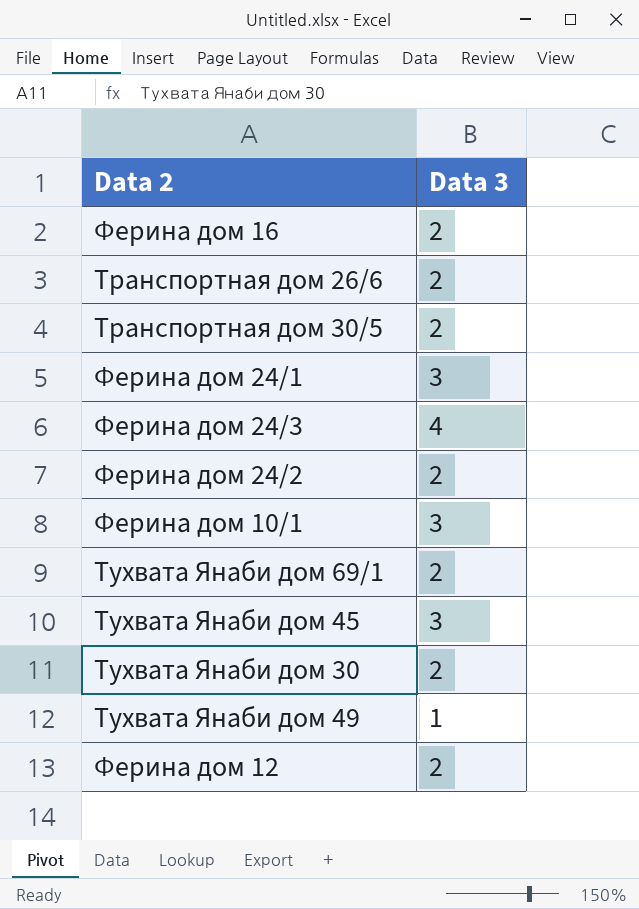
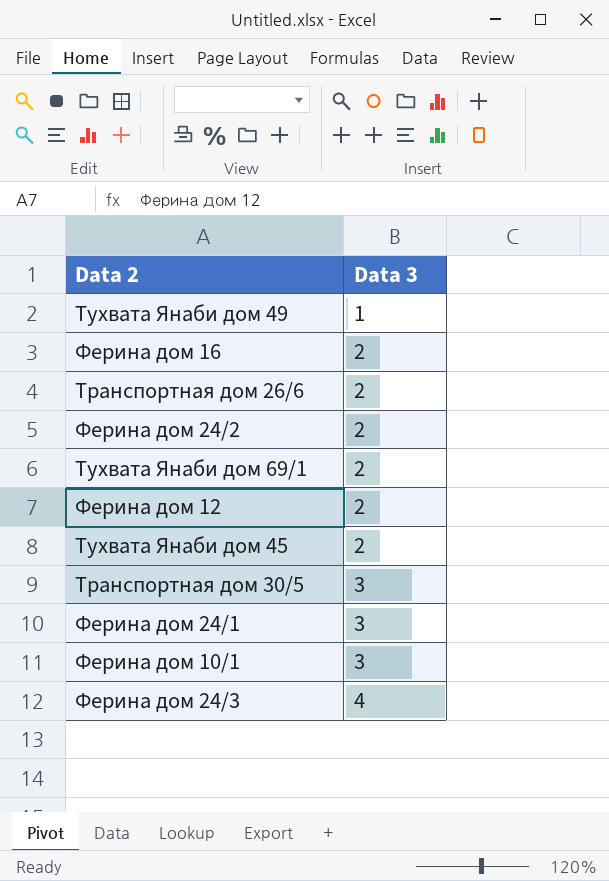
row order: none -> Data 3 ascending
row Тухвата Янаби дом 30: 2 -> none
Тухвата Янаби дом 45 | Data 3: 3 -> 2
Транспортная дом 30/5 | Data 3: 2 -> 3

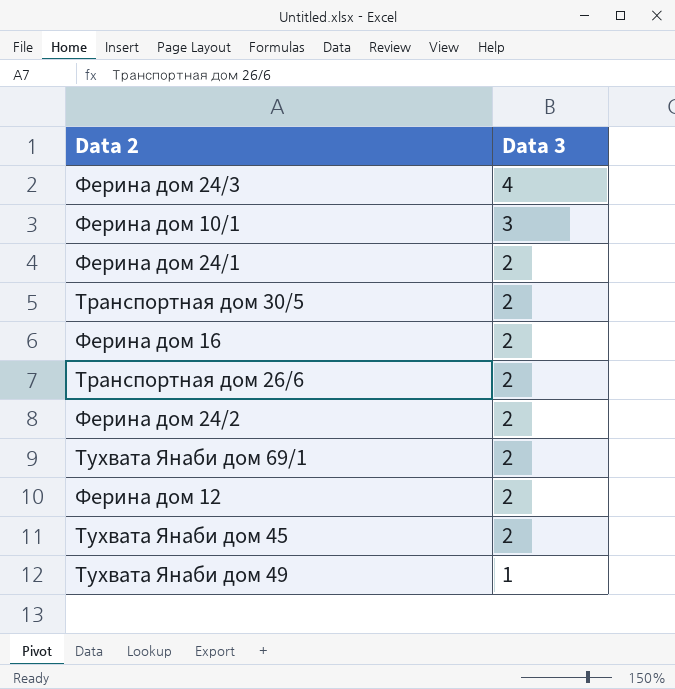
row order: Data 3 ascending -> Data 3 descending
Ферина дом 24/1 | Data 3: 3 -> 2
Транспортная дом 30/5 | Data 3: 3 -> 2

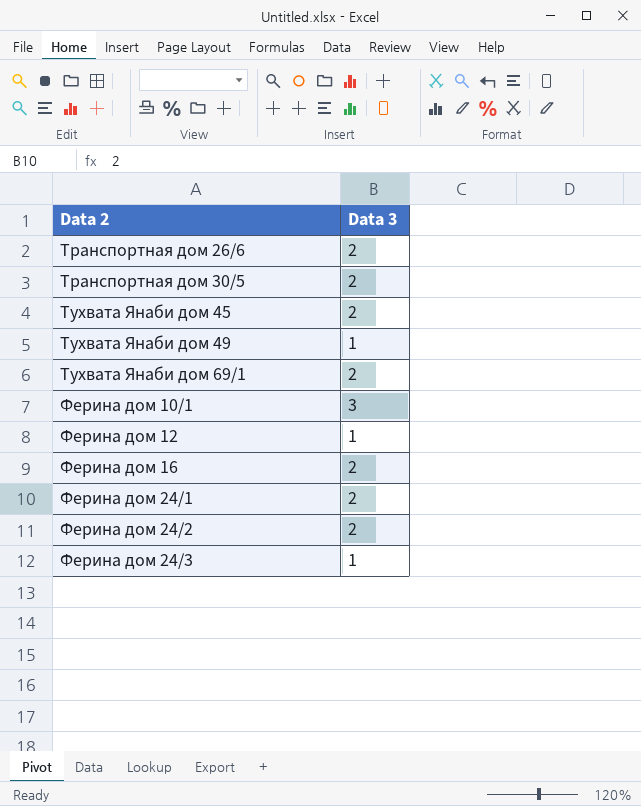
row order: Data 3 descending -> Data 2 ascending
Ферина дом 12 | Data 3: 2 -> 1
Ферина дом 24/3 | Data 3: 4 -> 1

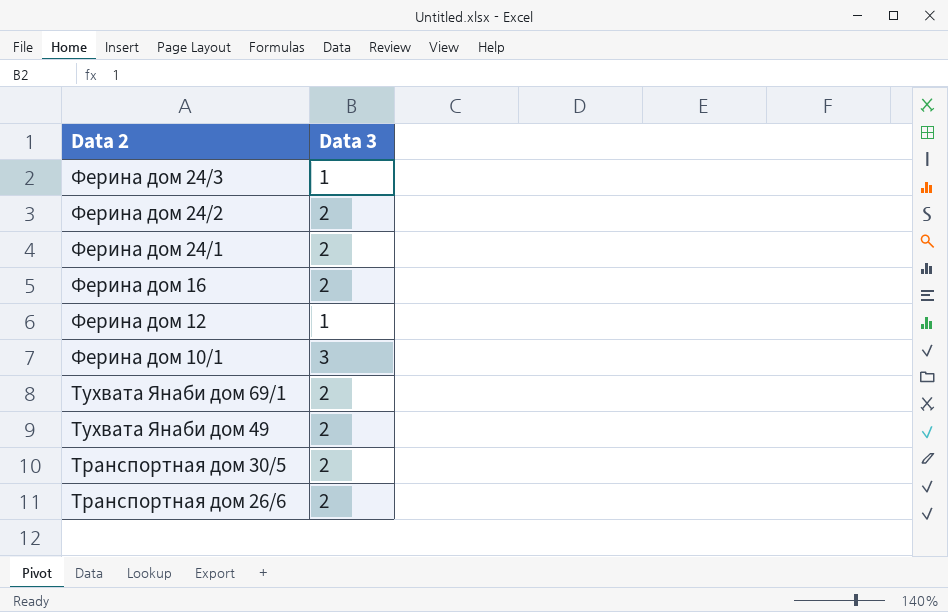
row order: Data 2 ascending -> Data 2 descending
row Тухвата Янаби дом 45: 2 -> none
Тухвата Янаби дом 49 | Data 3: 1 -> 2

